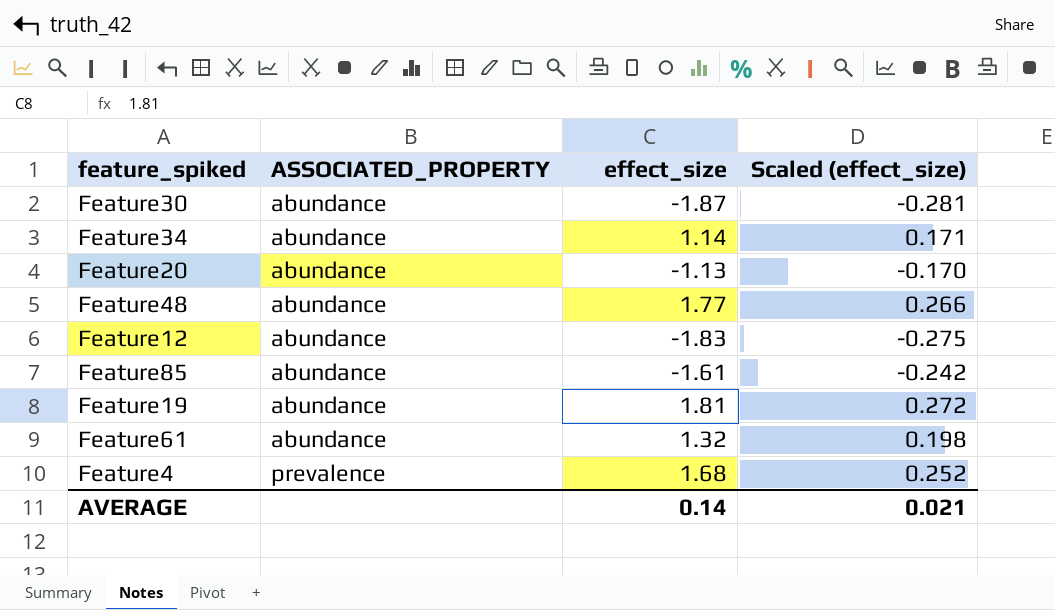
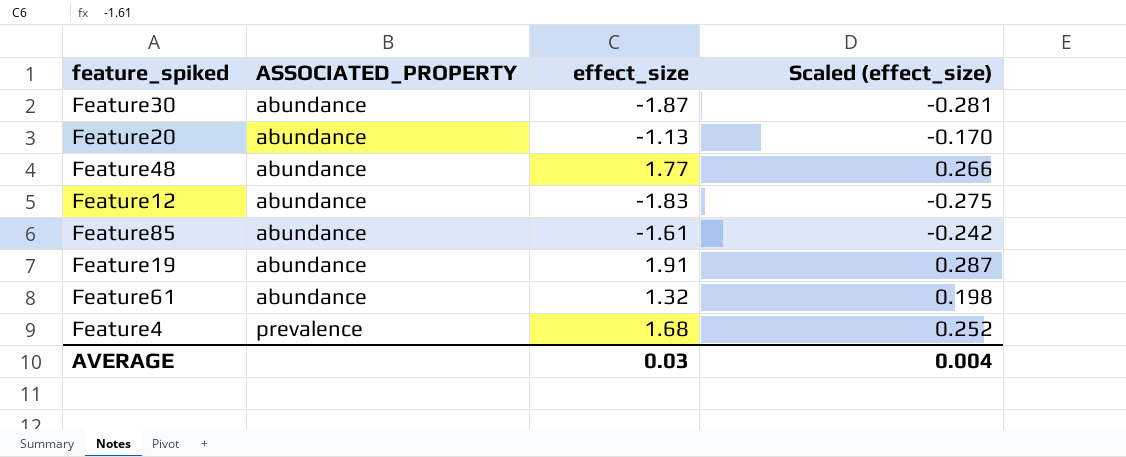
row Feature34: abundance | 1.14 | 0.171 -> none
Feature19 | effect_size: 1.81 -> 1.91
Feature19 | Scaled (effect_size): 0.272 -> 0.287
AVERAGE | effect_size: 0.14 -> 0.03
AVERAGE | Scaled (effect_size): 0.021 -> 0.004

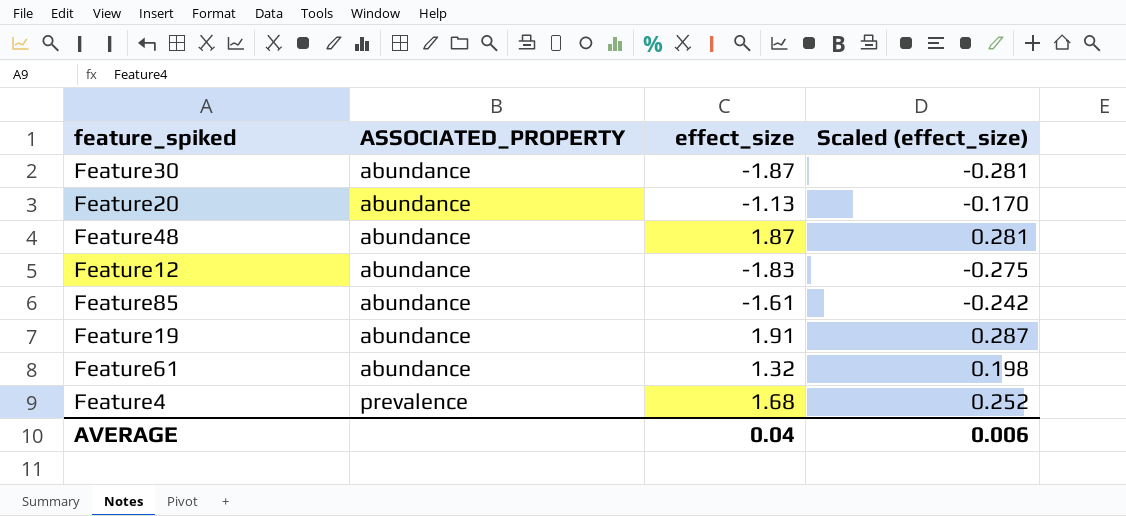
Feature48 | effect_size: 1.77 -> 1.87
Feature48 | Scaled (effect_size): 0.266 -> 0.281
AVERAGE | effect_size: 0.03 -> 0.04
AVERAGE | Scaled (effect_size): 0.004 -> 0.006

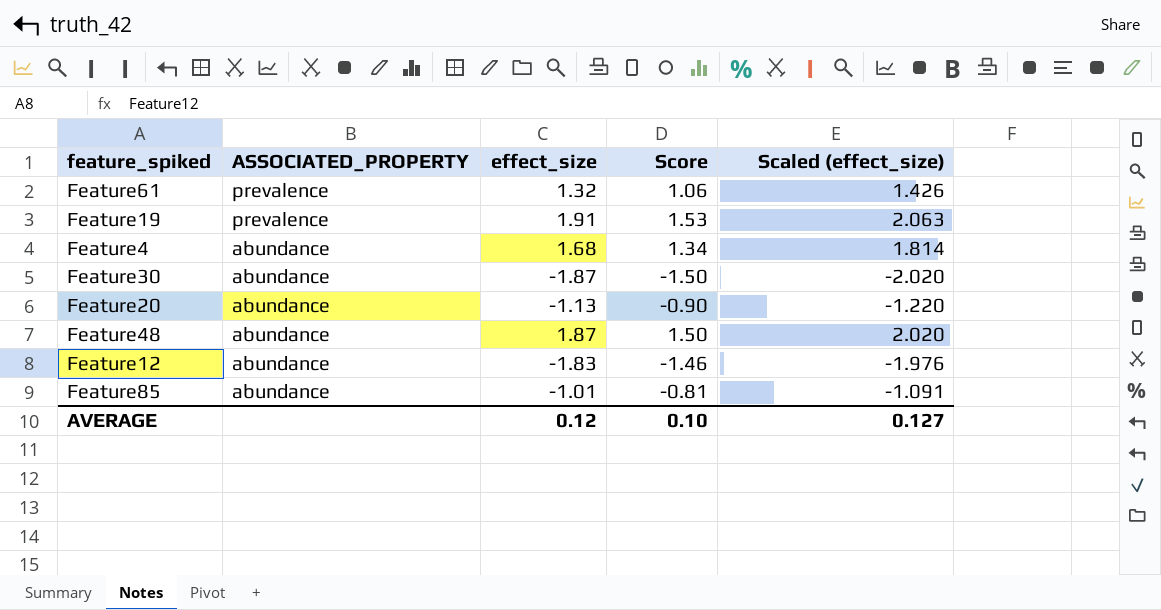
row order: ASSOCIATED_PROPERTY ascending -> ASSOCIATED_PROPERTY descending
column Score | formula: none -> [effect_size] * 0.8
column Scaled (effect_size) | formula: [effect_size] * 0.15 -> [effect_size] * 1.08
Feature61 | ASSOCIATED_PROPERTY: abundance -> prevalence
Feature19 | ASSOCIATED_PROPERTY: abundance -> prevalence
Feature4 | ASSOCIATED_PROPERTY: prevalence -> abundance
Feature85 | effect_size: -1.61 -> -1.01
AVERAGE | effect_size: 0.04 -> 0.12
AVERAGE | Scaled (effect_size): 0.006 -> 0.127

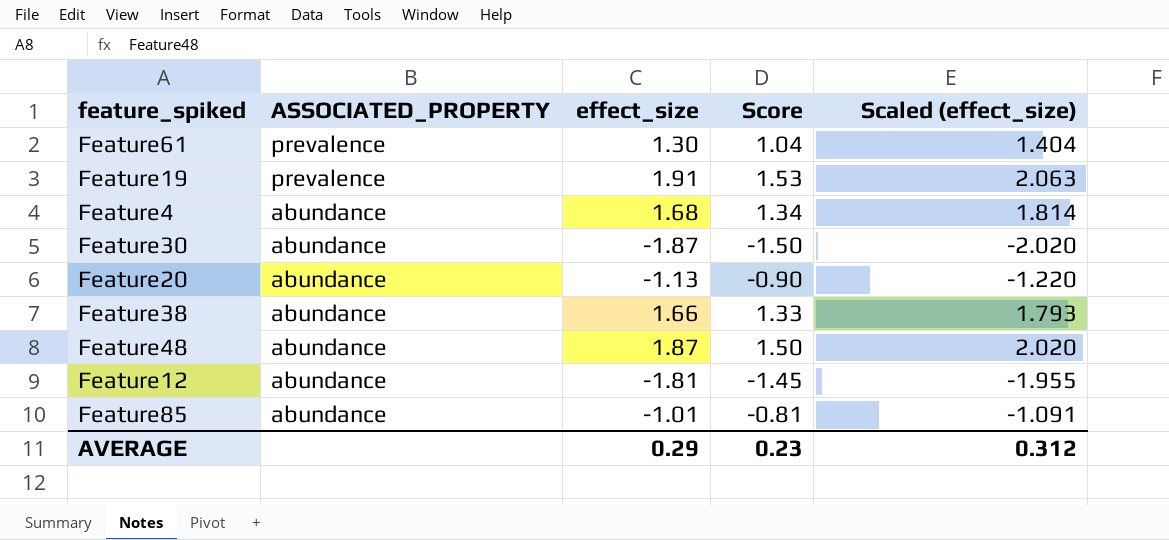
Feature61 | effect_size: 1.32 -> 1.30
Feature61 | Score: 1.06 -> 1.04
Feature61 | Scaled (effect_size): 1.426 -> 1.404
row Feature38: none -> abundance | 1.66 | 1.33 | 1.793
Feature12 | effect_size: -1.83 -> -1.81
Feature12 | Score: -1.46 -> -1.45
Feature12 | Scaled (effect_size): -1.976 -> -1.955
AVERAGE | effect_size: 0.12 -> 0.29
AVERAGE | Score: 0.10 -> 0.23
AVERAGE | Scaled (effect_size): 0.127 -> 0.312

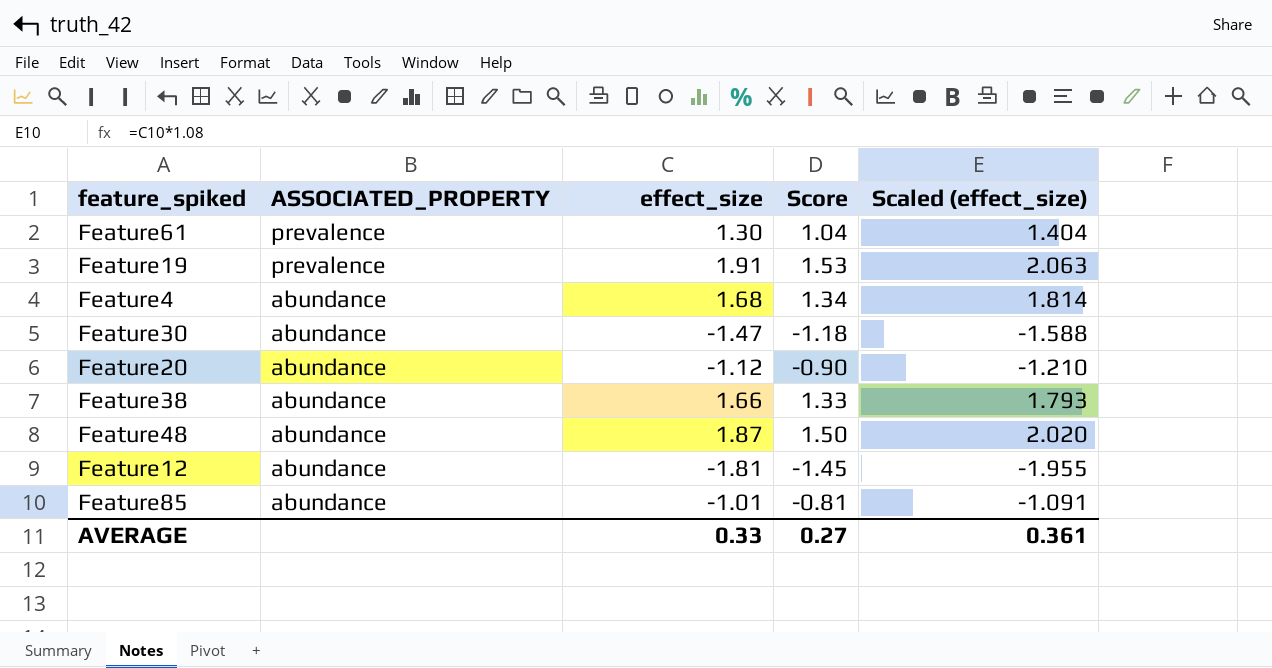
Feature30 | effect_size: -1.87 -> -1.47
Feature30 | Score: -1.50 -> -1.18
Feature30 | Scaled (effect_size): -2.020 -> -1.588
Feature20 | effect_size: -1.13 -> -1.12
Feature20 | Scaled (effect_size): -1.220 -> -1.210
AVERAGE | effect_size: 0.29 -> 0.33
AVERAGE | Score: 0.23 -> 0.27
AVERAGE | Scaled (effect_size): 0.312 -> 0.361

